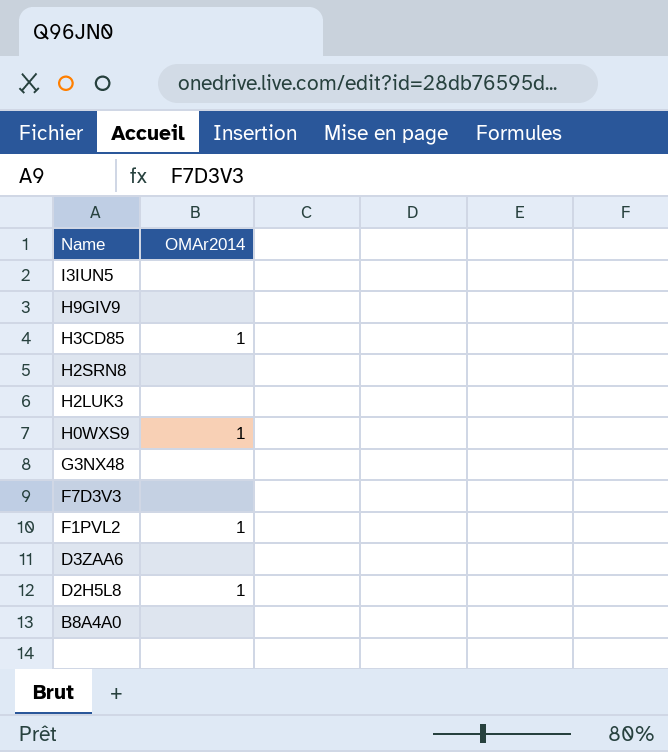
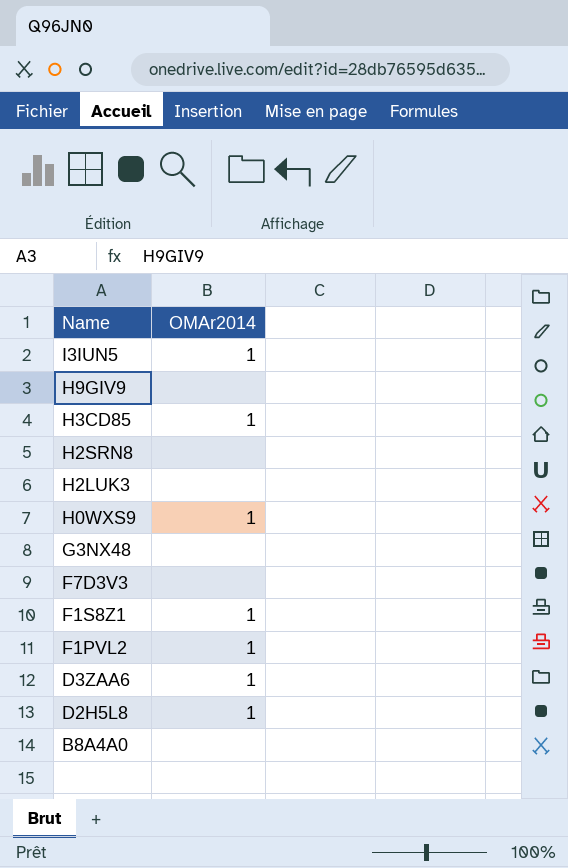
I3IUN5 | OMAr2014: none -> 1
row F1S8Z1: none -> 1
D3ZAA6 | OMAr2014: none -> 1

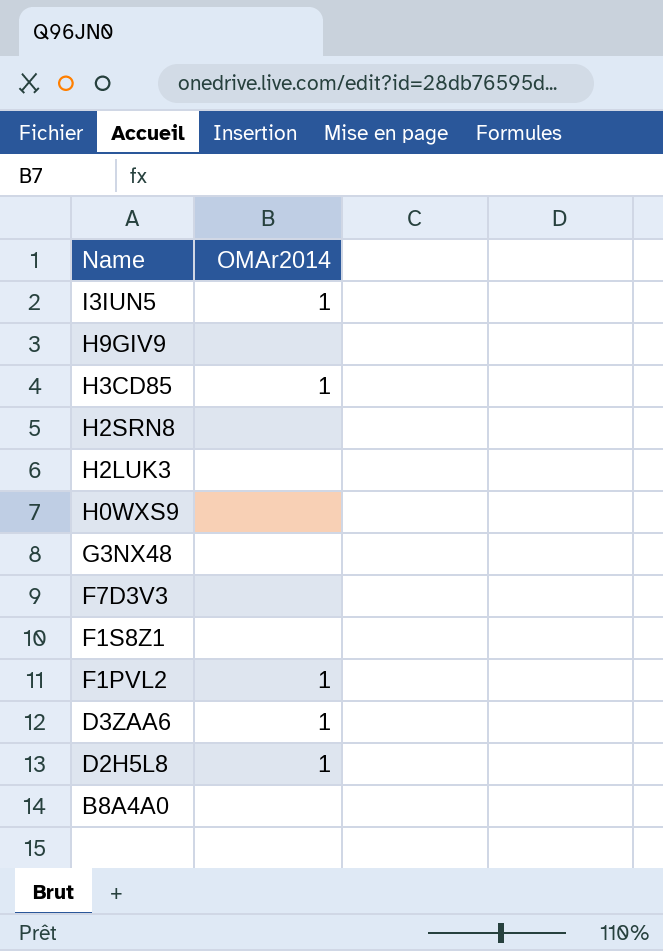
H0WXS9 | OMAr2014: 1 -> none
F1S8Z1 | OMAr2014: 1 -> none

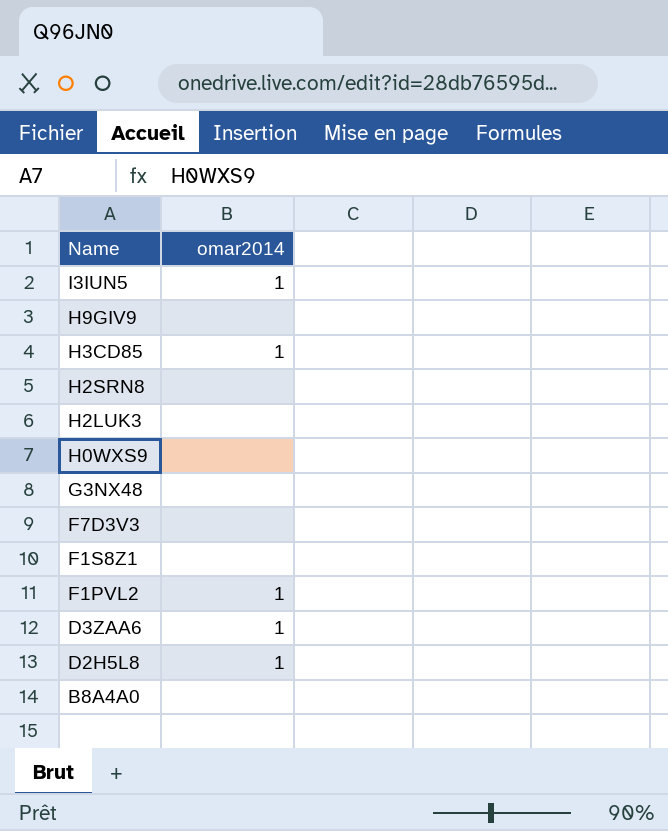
column name: OMAr2014 -> omar2014

